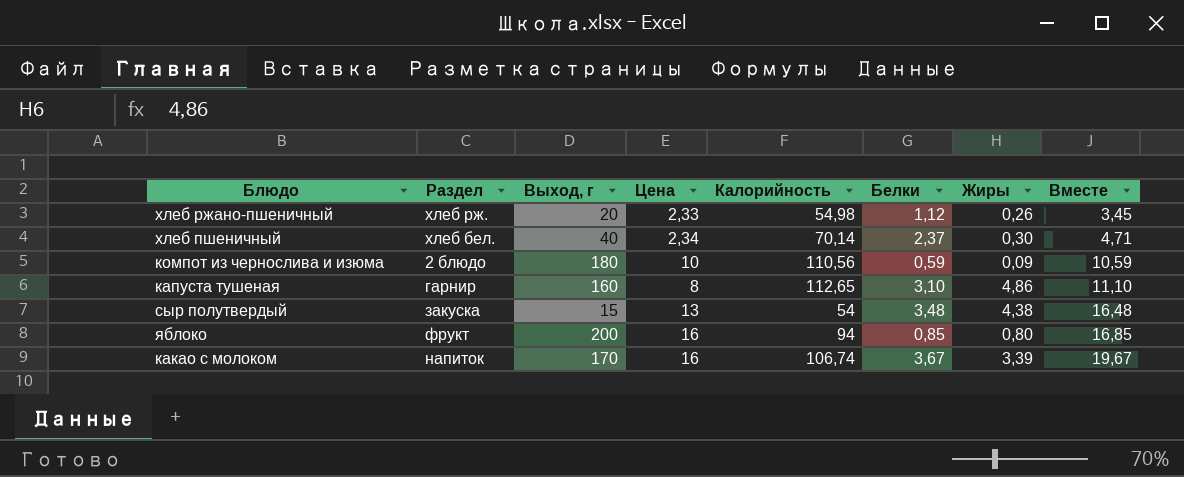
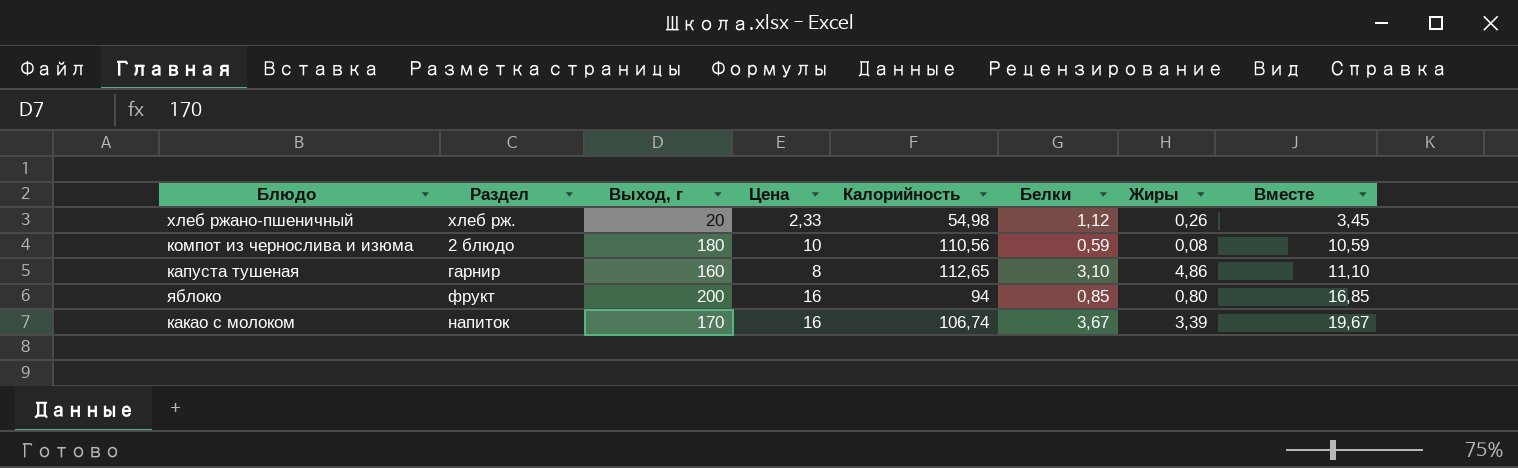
row хлеб пшеничный: хлеб бел. | 40 | 2,34 | 70,14 | 2,37 | 0,30 | 4,71 -> none
row сыр полутвердый: закуска | 15 | 13 | 54 | 3,48 | 4,38 | 16,48 -> none
компот из чернослива и изюма | Жиры: 0,09 -> 0,08

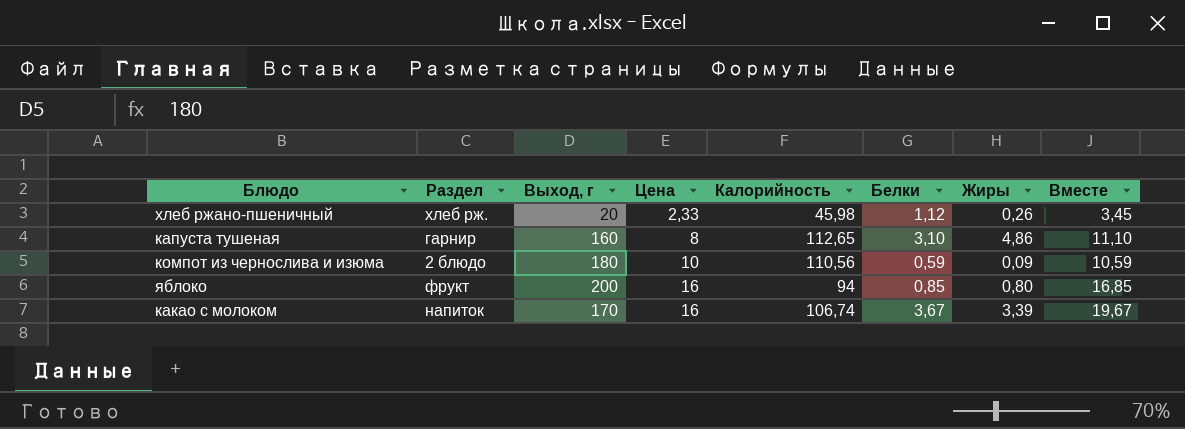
row order: Вместе ascending -> Цена ascending
хлеб ржано-пшеничный | Калорийность: 54,98 -> 45,98
компот из чернослива и изюма | Жиры: 0,08 -> 0,09

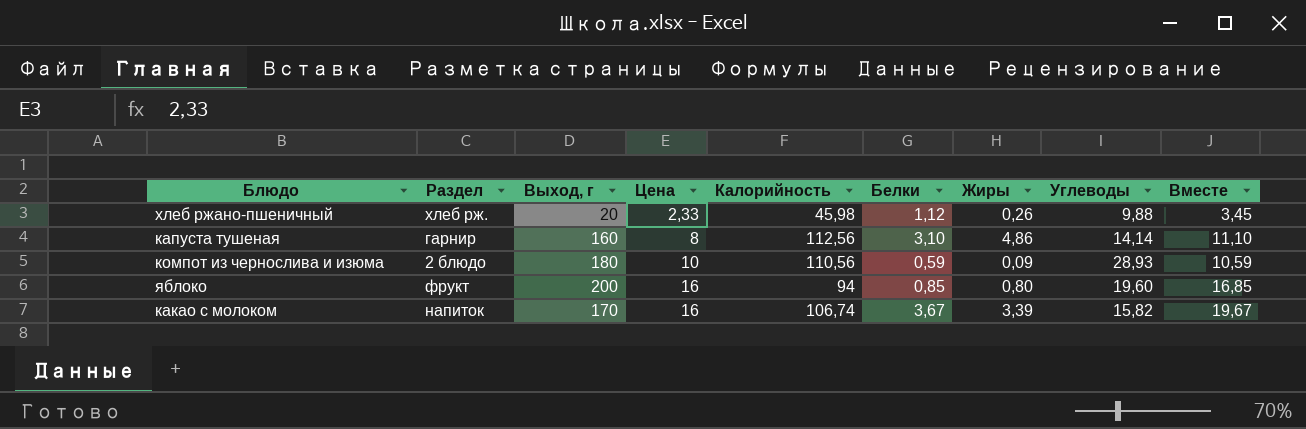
column Углеводы | position: none -> 8
капуста тушеная | Калорийность: 112,65 -> 112,56

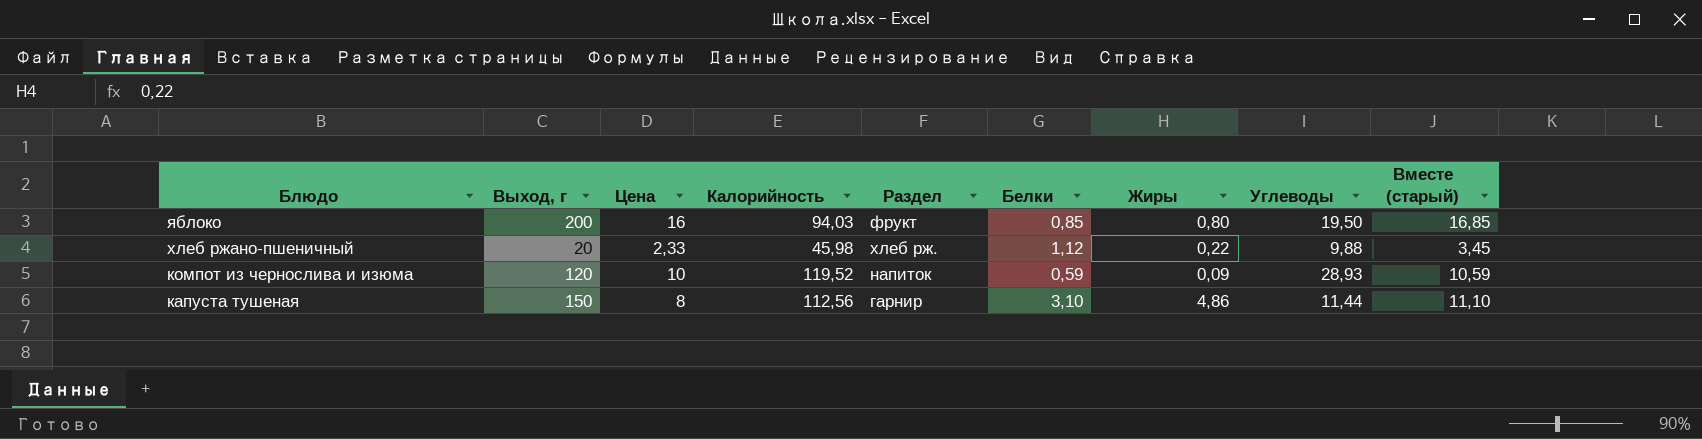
row order: Цена ascending -> Блюдо descending
column Раздел | position: 2 -> 5
column name: Вместе -> Вместе (старый)
row какао с молоком: напиток | 170 | 16 | 106,74 | 3,67 | 3,39 | 15,82 | 19,67 -> none
яблоко | Калорийность: 94 -> 94,03
яблоко | Углеводы: 19,60 -> 19,50
хлеб ржано-пшеничный | Жиры: 0,26 -> 0,22
компот из чернослива и изюма | Выход, г: 180 -> 120
компот из чернослива и изюма | Калорийность: 110,56 -> 119,52
компот из чернослива и изюма | Раздел: 2 блюдо -> напиток
капуста тушеная | Выход, г: 160 -> 150
капуста тушеная | Углеводы: 14,14 -> 11,44

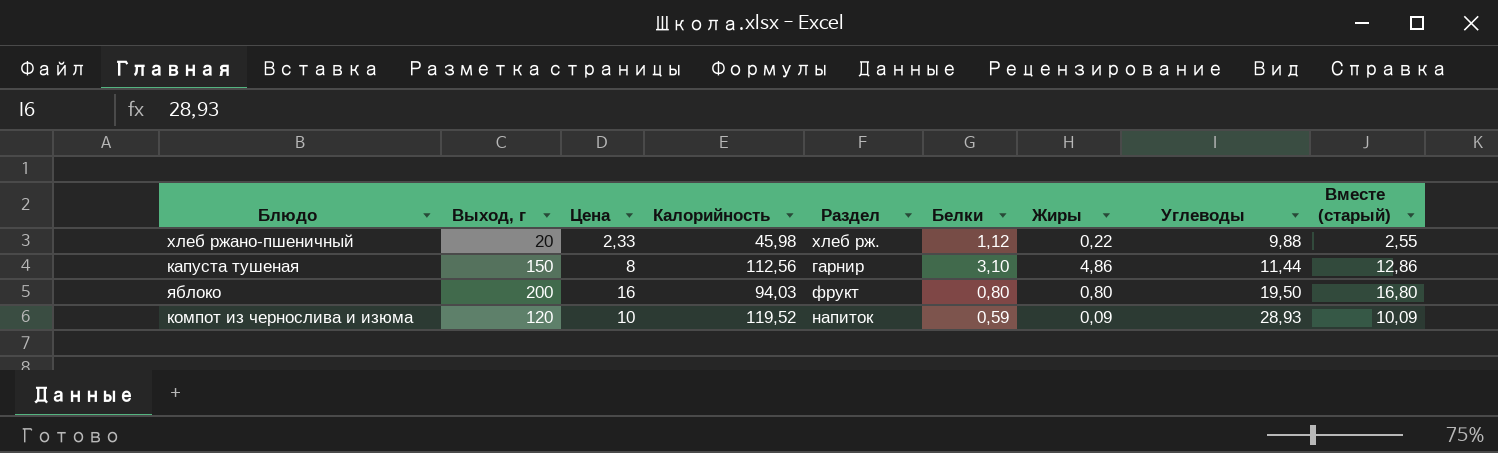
row order: Блюдо descending -> Углеводы ascending
column Вместе (старый) | formula: [Цена] + [Белки] -> [Цена] + [Жиры]
яблоко | Белки: 0,85 -> 0,80

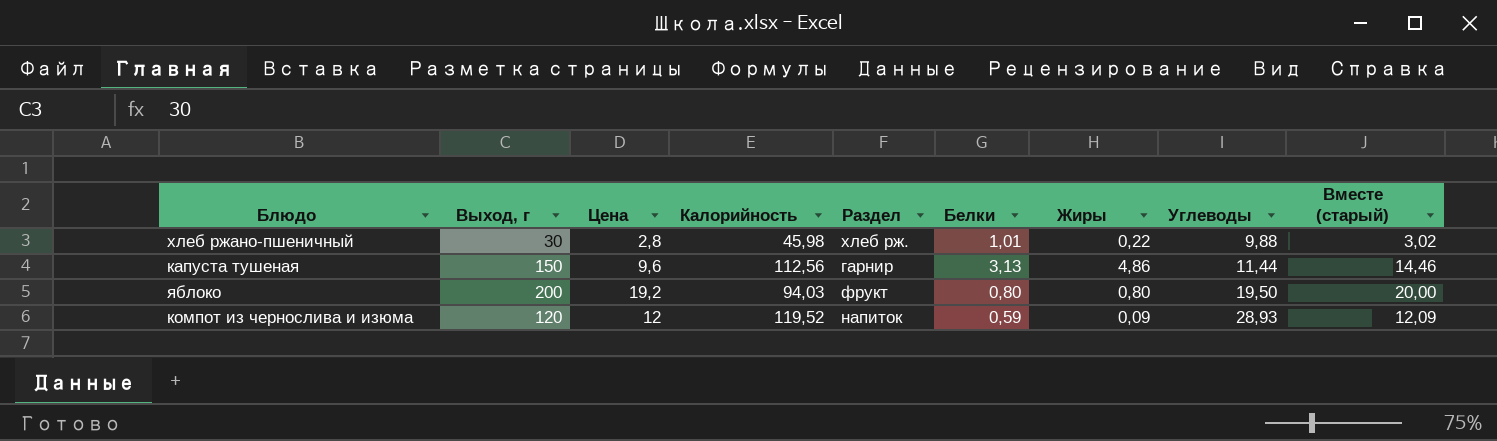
хлеб ржано-пшеничный | Выход, г: 20 -> 30
хлеб ржано-пшеничный | Цена: 2,33 -> 2,8
хлеб ржано-пшеничный | Белки: 1,12 -> 1,01
хлеб ржано-пшеничный | Вместе (старый): 2,55 -> 3,02
капуста тушеная | Цена: 8 -> 9,6
капуста тушеная | Белки: 3,10 -> 3,13
капуста тушеная | Вместе (старый): 12,86 -> 14,46
яблоко | Цена: 16 -> 19,2
яблоко | Вместе (старый): 16,80 -> 20,00
компот из чернослива и изюма | Цена: 10 -> 12
компот из чернослива и изюма | Вместе (старый): 10,09 -> 12,09

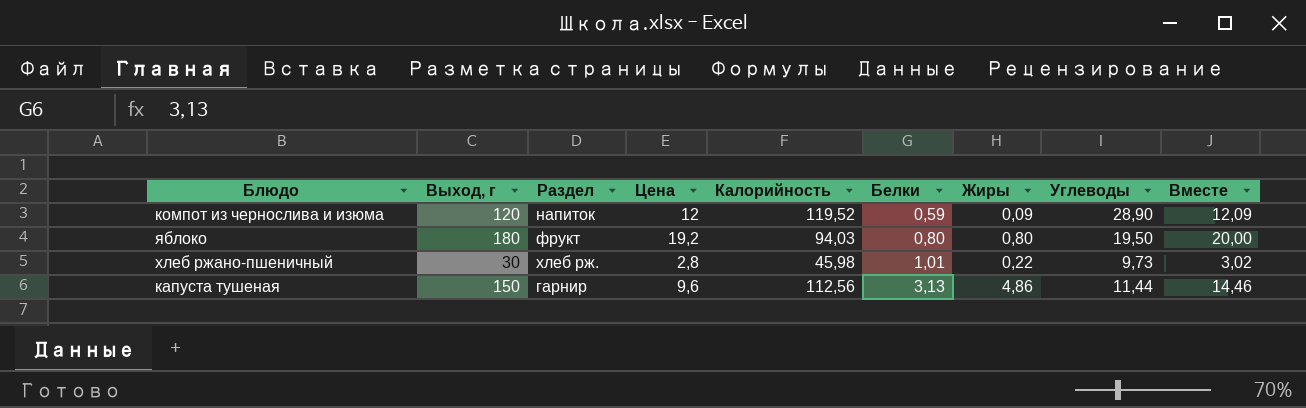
row order: Углеводы ascending -> Белки ascending
column Раздел | position: 5 -> 3
column name: Вместе (старый) -> Вместе
компот из чернослива и изюма | Углеводы: 28,93 -> 28,90
яблоко | Выход, г: 200 -> 180
хлеб ржано-пшеничный | Углеводы: 9,88 -> 9,73

